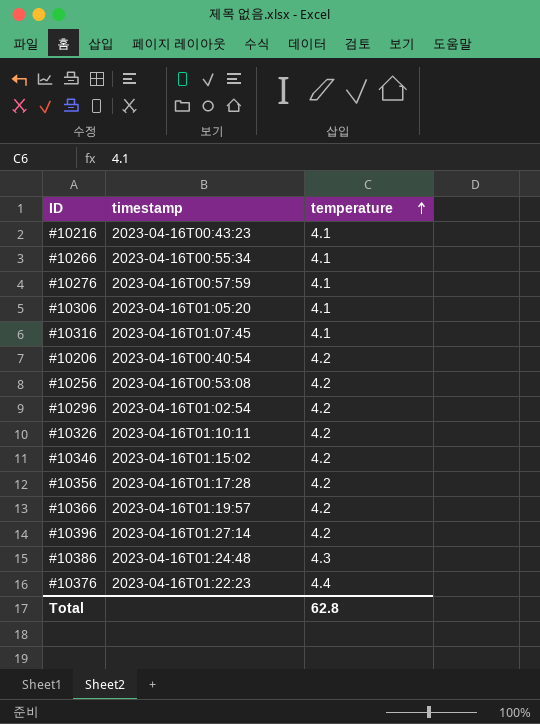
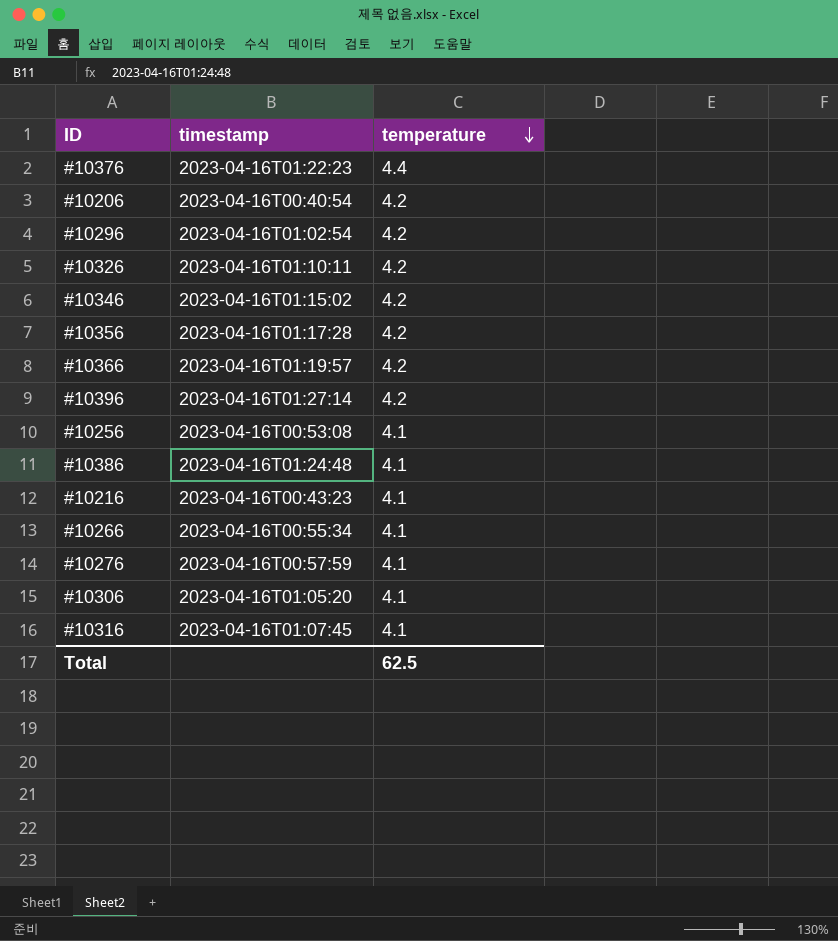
row order: temperature ascending -> temperature descending
#10256 | temperature: 4.2 -> 4.1
#10386 | temperature: 4.3 -> 4.1
Total | temperature: 62.8 -> 62.5

